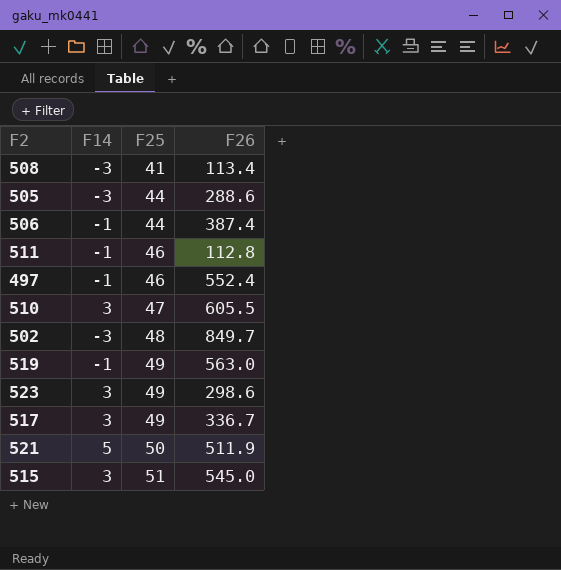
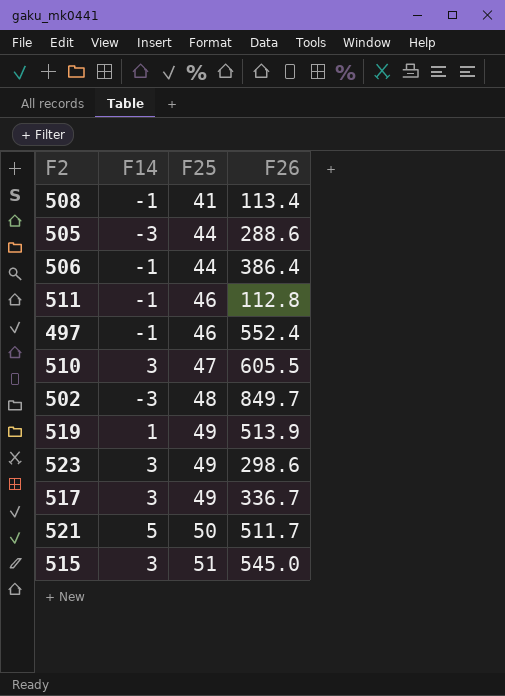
508 | F14: -3 -> -1
506 | F26: 387.4 -> 386.4
519 | F14: -1 -> 1
519 | F26: 563.0 -> 513.9
521 | F26: 511.9 -> 511.7

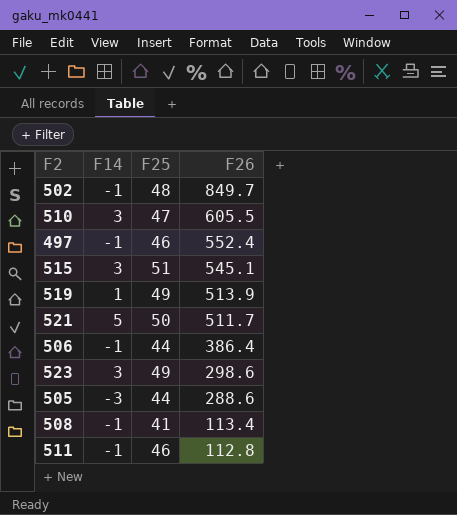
row order: F25 ascending -> F26 descending
row 517: 3 | 49 | 336.7 -> none
502 | F14: -3 -> -1
515 | F26: 545.0 -> 545.1

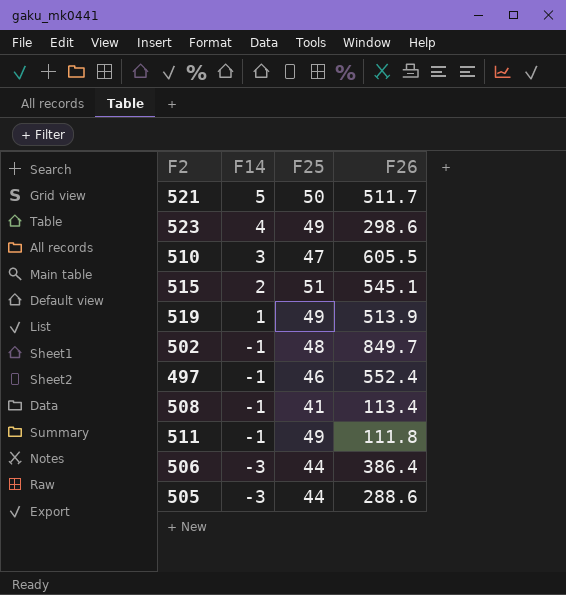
row order: F26 descending -> F14 descending
523 | F14: 3 -> 4
515 | F14: 3 -> 2
511 | F25: 46 -> 49
511 | F26: 112.8 -> 111.8
506 | F14: -1 -> -3

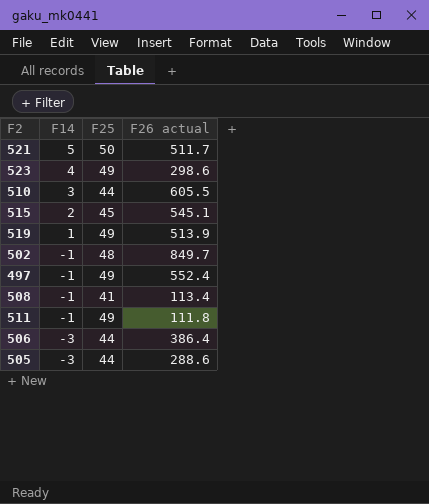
column name: F26 -> F26 actual
510 | F25: 47 -> 44
515 | F25: 51 -> 45
497 | F25: 46 -> 49

